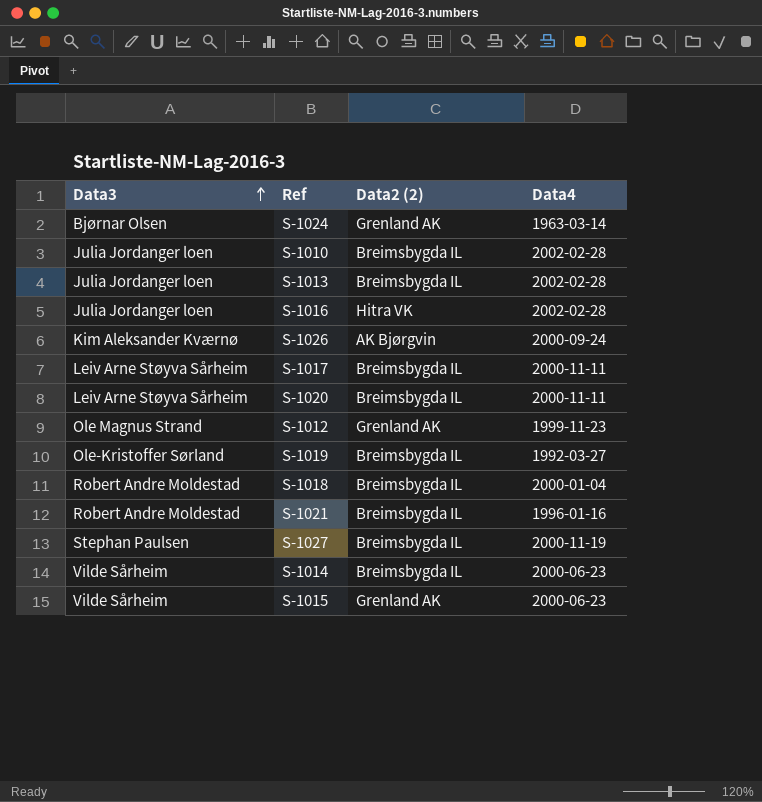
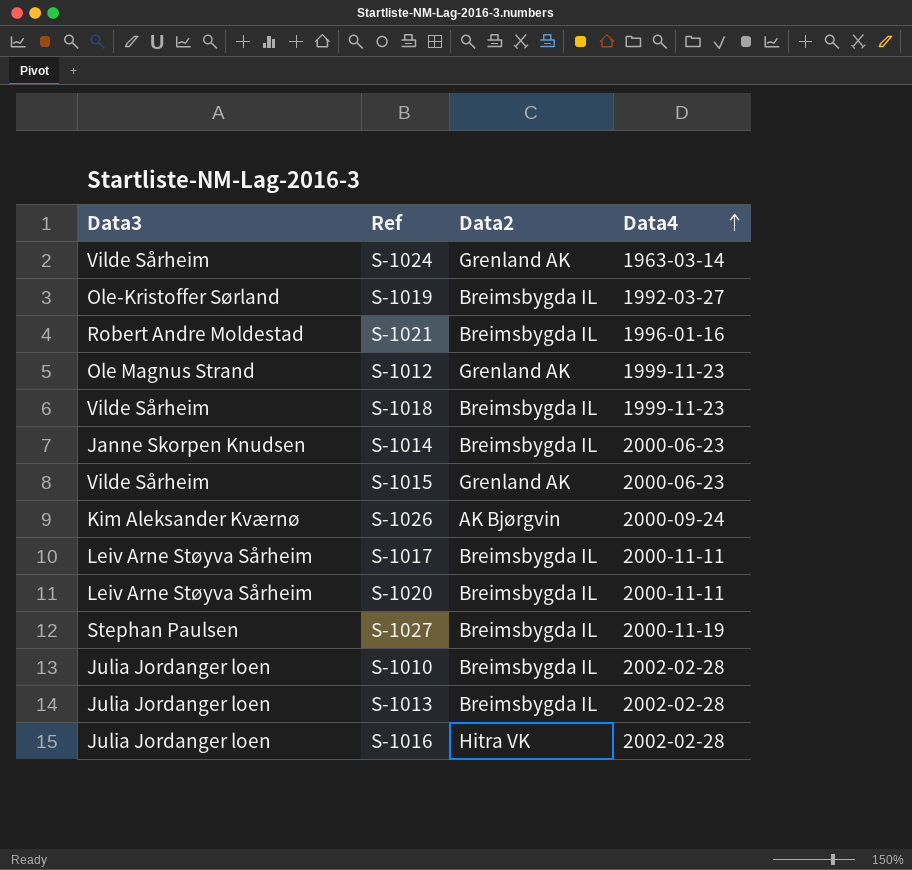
row order: Data3 ascending -> Data4 ascending
column name: Data2 (2) -> Data2
S-1024 | Data3: Bjørnar Olsen -> Vilde Sårheim
S-1018 | Data3: Robert Andre Moldestad -> Vilde Sårheim
S-1018 | Data4: 2000-01-04 -> 1999-11-23
S-1014 | Data3: Vilde Sårheim -> Janne Skorpen Knudsen

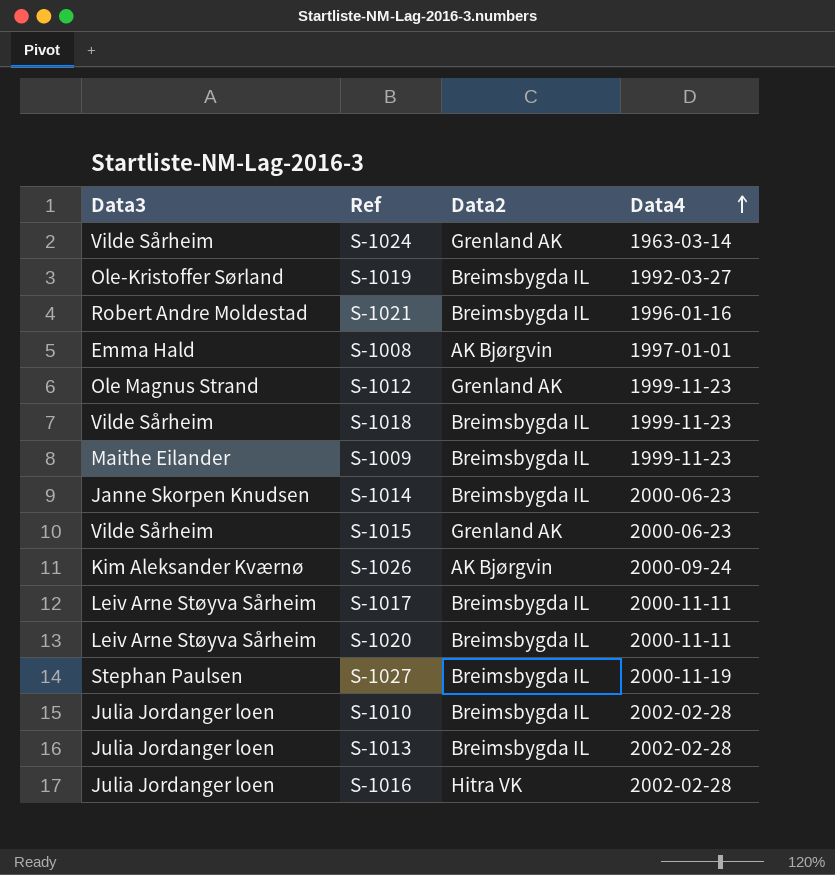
row S-1008: none -> Emma Hald | AK Bjørgvin | 1997-01-01
row S-1009: none -> Maithe Eilander | Breimsbygda IL | 1999-11-23

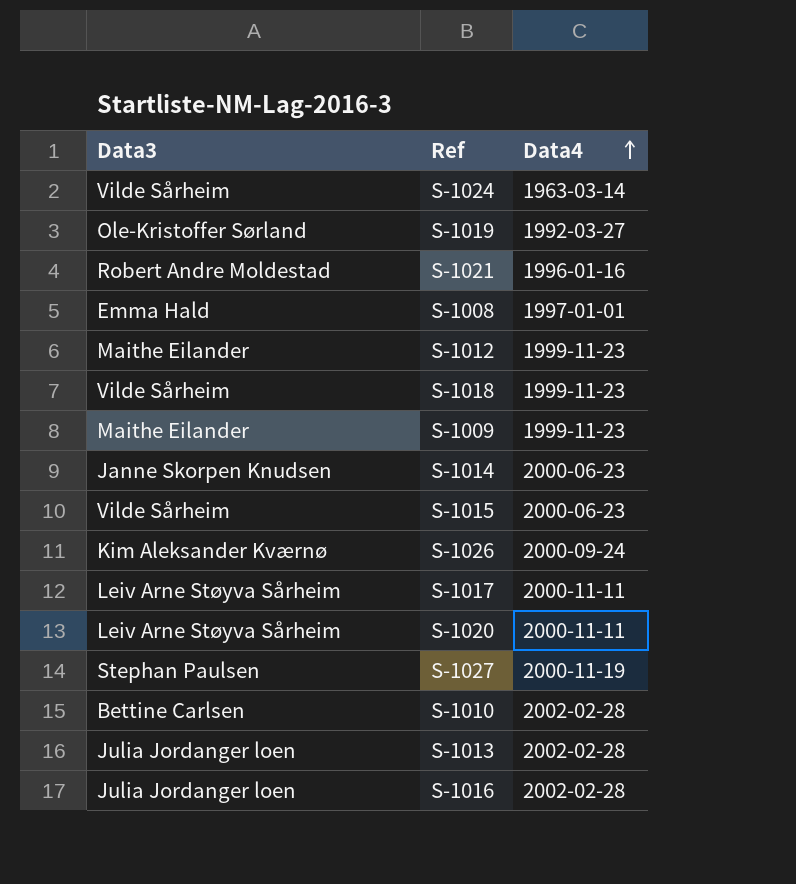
column Data2 | position: 3 -> none
S-1012 | Data3: Ole Magnus Strand -> Maithe Eilander
S-1010 | Data3: Julia Jordanger loen -> Bettine Carlsen

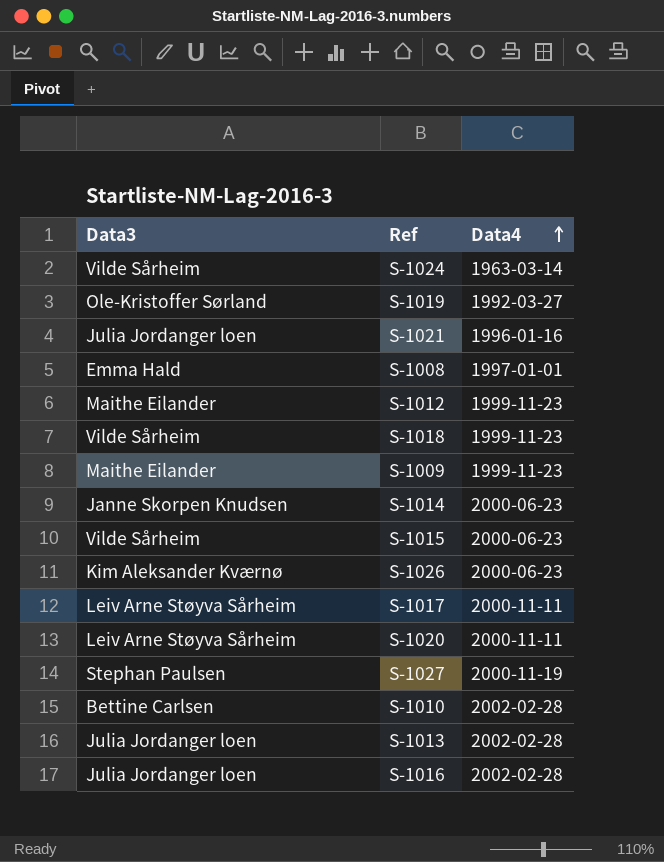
S-1021 | Data3: Robert Andre Moldestad -> Julia Jordanger loen
S-1026 | Data4: 2000-09-24 -> 2000-06-23

